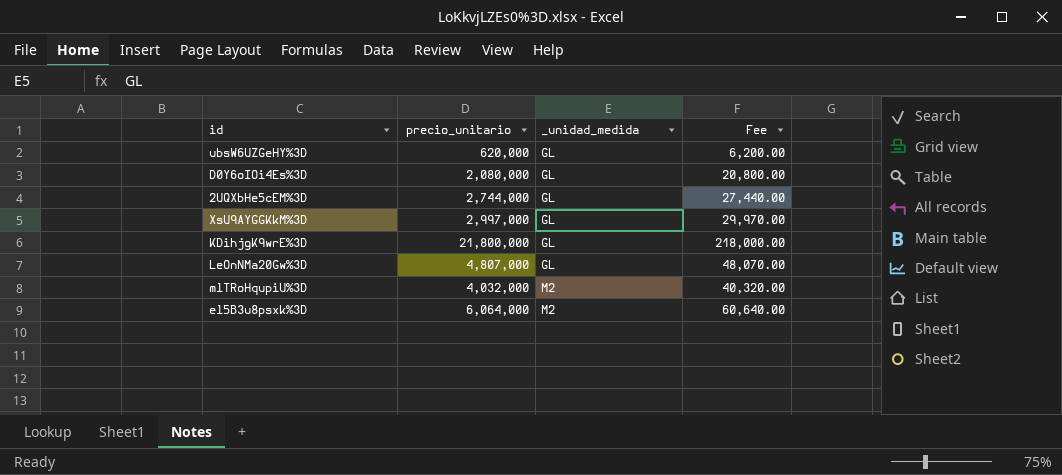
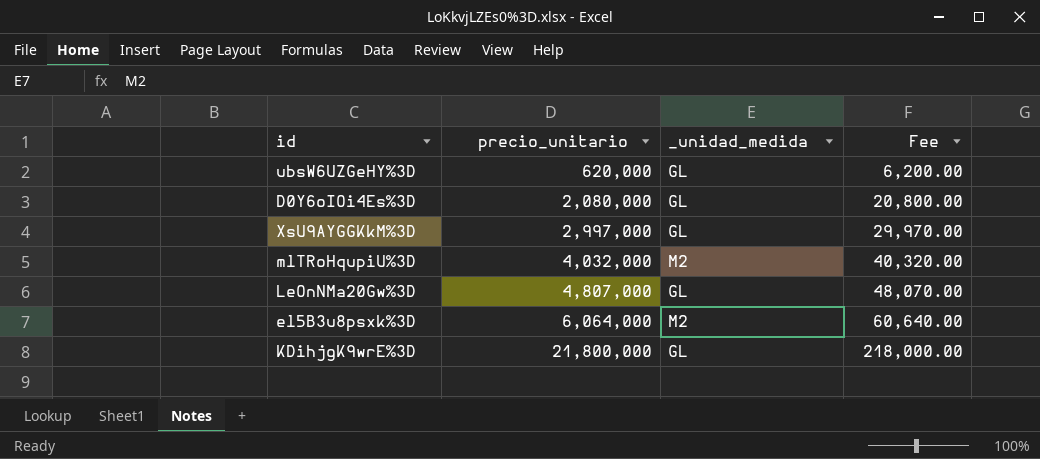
row order: _unidad_medida ascending -> precio_unitario ascending
row 2UQXbHe5cEM%3D: 2,744,000 | GL | 27,440.00 -> none

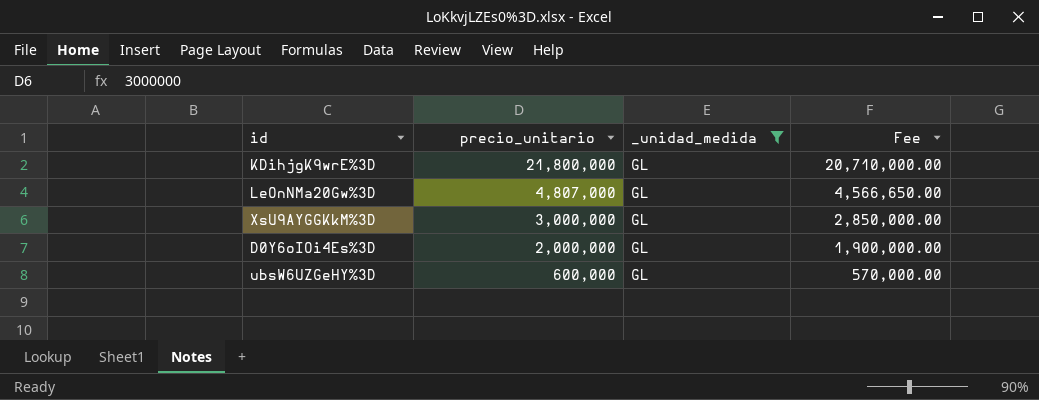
filter: none -> _unidad_medida = GL
row order: precio_unitario ascending -> precio_unitario descending
column Fee | formula: [precio_unitario] * 0.01 -> [precio_unitario] * 0.95
XsU9AYGGKkM%3D | precio_unitario: 2,997,000 -> 3,000,000
D0Y6oIOi4Es%3D | precio_unitario: 2,080,000 -> 2,000,000
ubsW6UZGeHY%3D | precio_unitario: 620,000 -> 600,000

